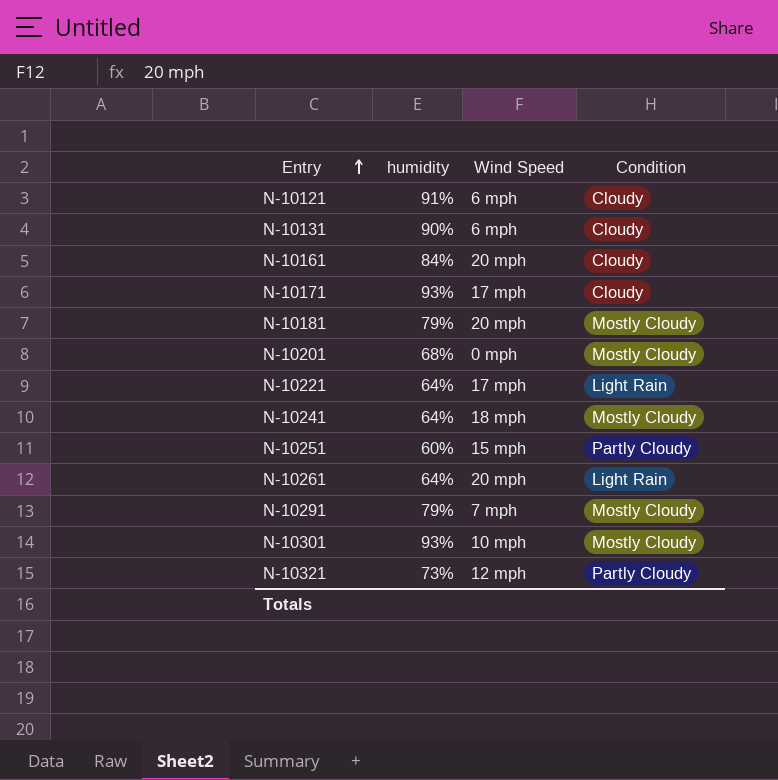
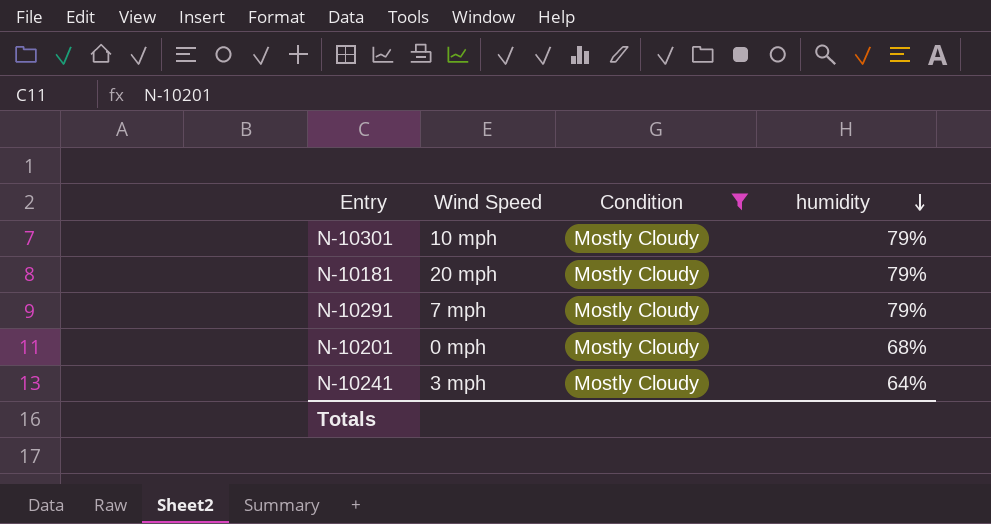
filter: none -> Condition = Mostly Cloudy
row order: Entry ascending -> humidity descending
column humidity | position: 2 -> 4
N-10301 | humidity: 93% -> 79%
N-10241 | Wind Speed: 18 mph -> 3 mph

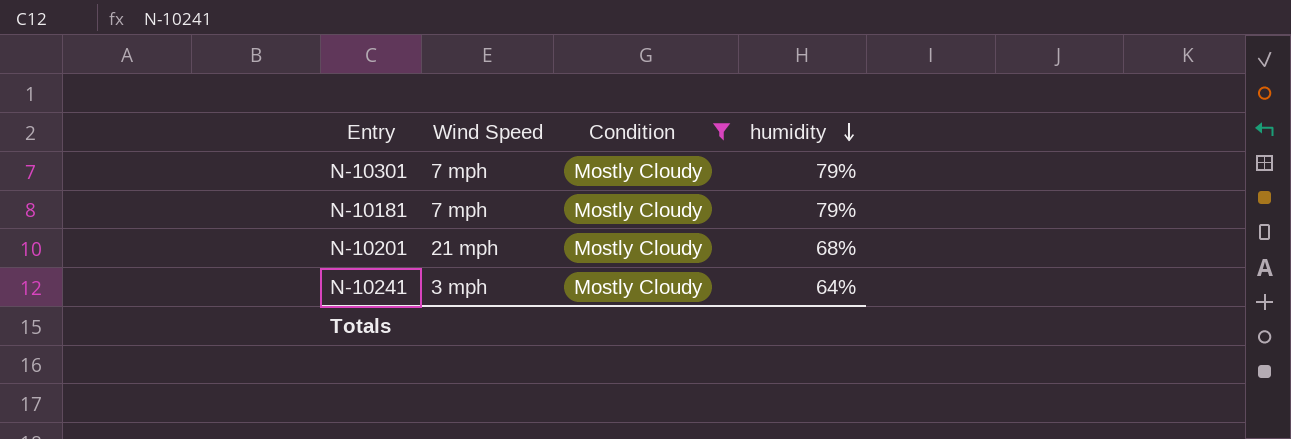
row N-10291: 7 mph | Mostly Cloudy | 79% -> none
N-10301 | Wind Speed: 10 mph -> 7 mph
N-10181 | Wind Speed: 20 mph -> 7 mph
N-10201 | Wind Speed: 0 mph -> 21 mph

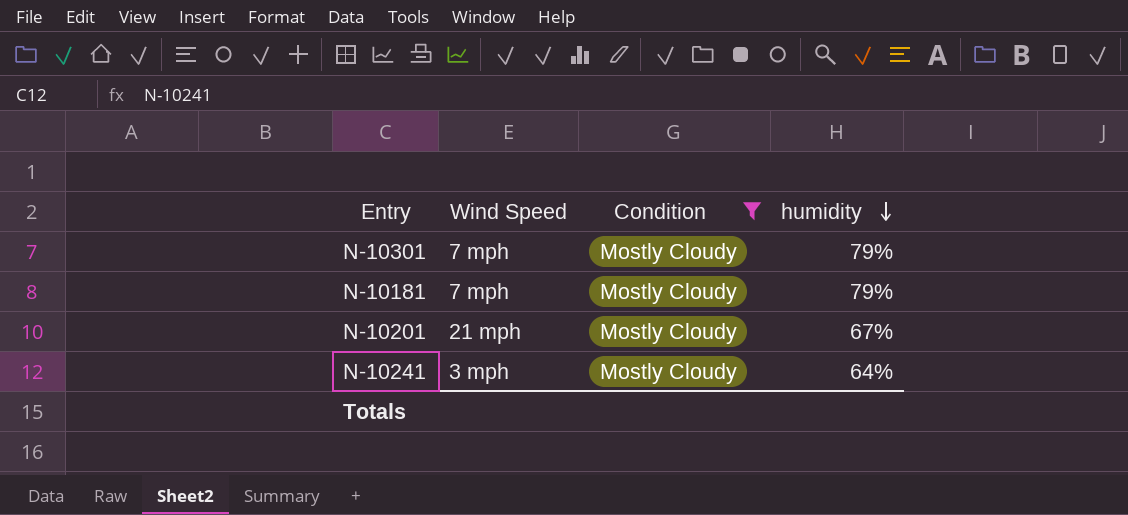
N-10201 | humidity: 68% -> 67%

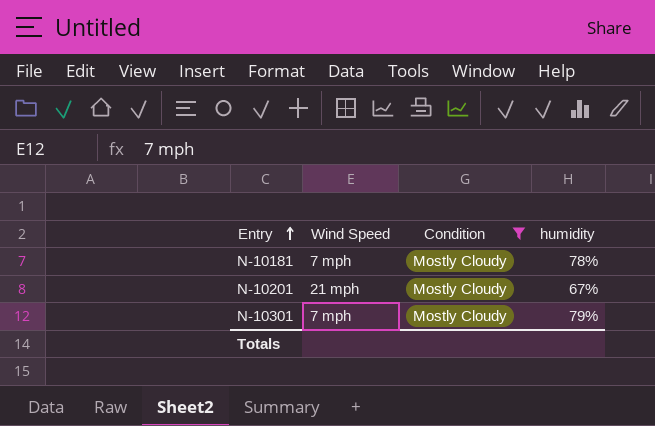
row order: humidity descending -> Entry ascending
row N-10241: 3 mph | Mostly Cloudy | 64% -> none
N-10181 | humidity: 79% -> 78%

